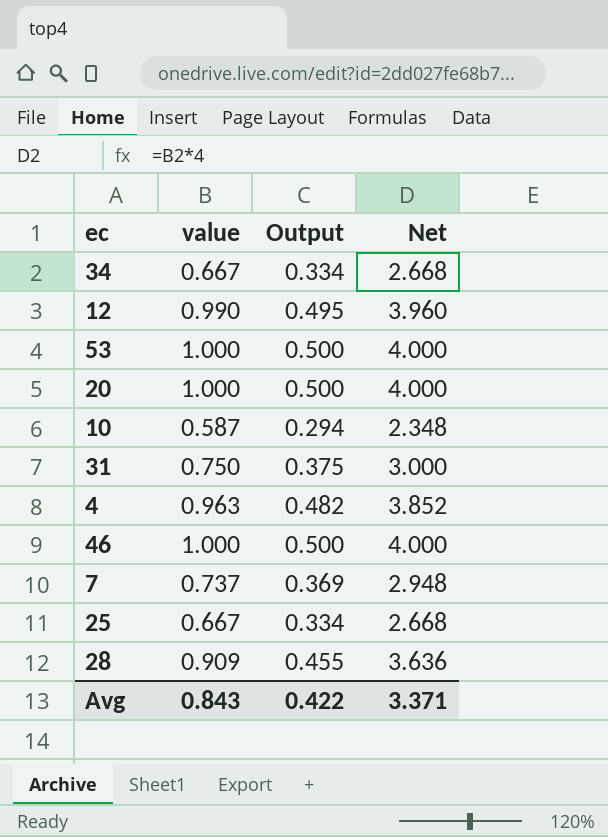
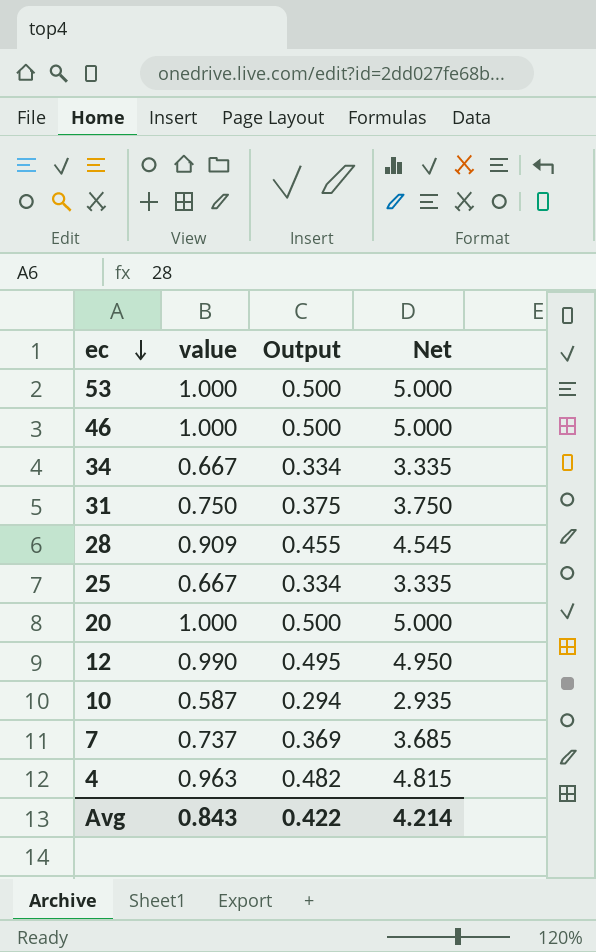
row order: none -> ec descending
column Net | formula: [value] * 4 -> [value] * 5
Avg | Net: 3.371 -> 4.214

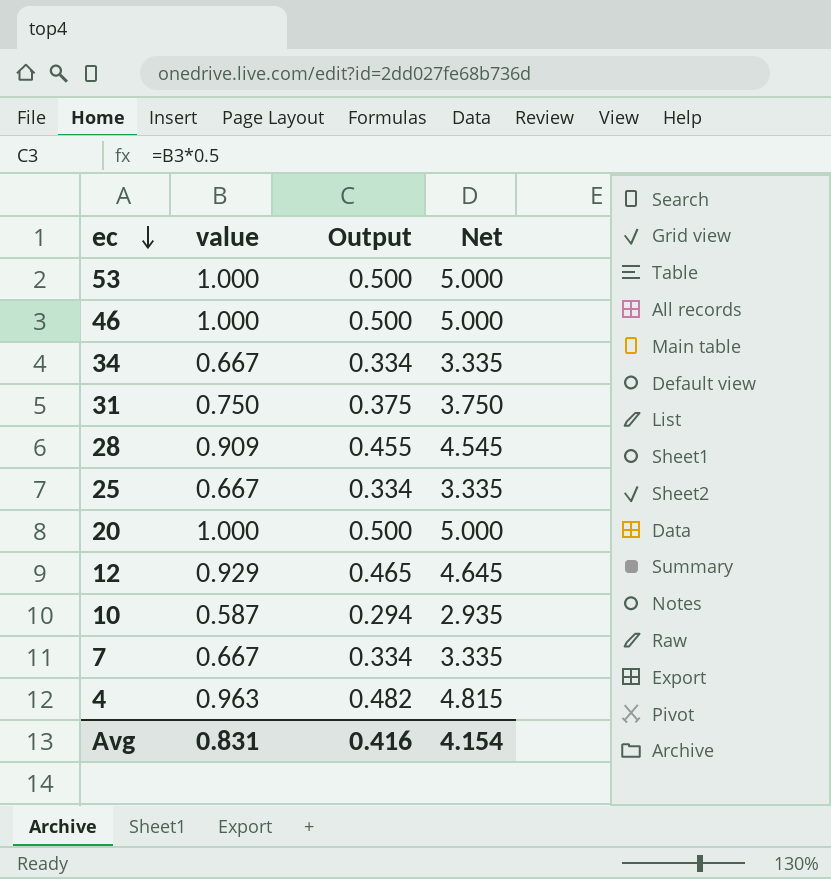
12 | value: 0.990 -> 0.929
12 | Output: 0.495 -> 0.465
12 | Net: 4.950 -> 4.645
7 | value: 0.737 -> 0.667
7 | Output: 0.369 -> 0.334
7 | Net: 3.685 -> 3.335
Avg | value: 0.843 -> 0.831
Avg | Output: 0.422 -> 0.416
Avg | Net: 4.214 -> 4.154

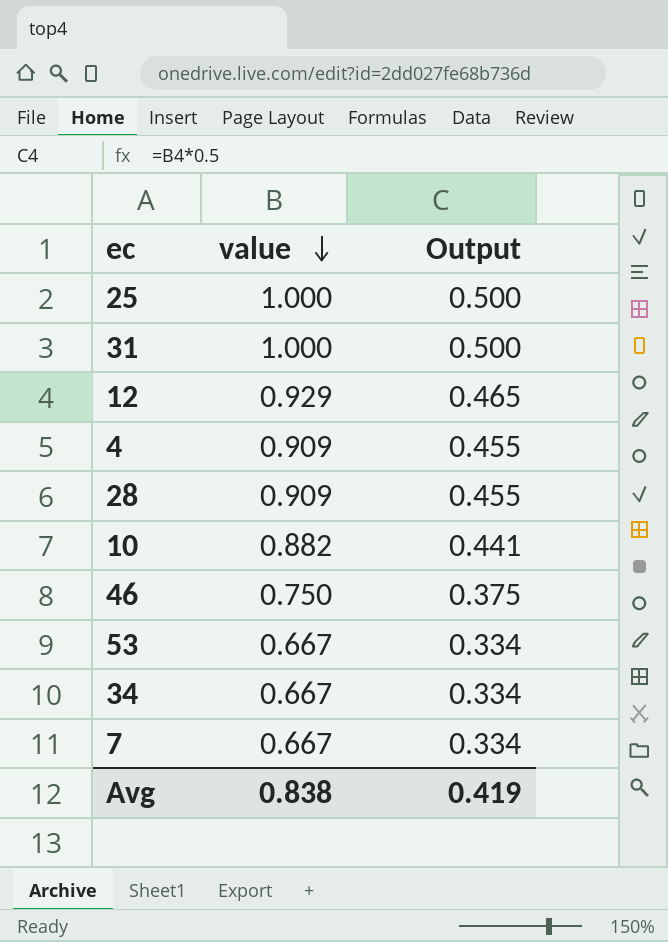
row order: ec descending -> value descending
column Net | formula: [value] * 5 -> none
row 20: 1.000 | 0.500 | 5.000 -> none
25 | value: 0.667 -> 1.000
25 | Output: 0.334 -> 0.500
31 | value: 0.750 -> 1.000
31 | Output: 0.375 -> 0.500
4 | value: 0.963 -> 0.909
4 | Output: 0.482 -> 0.455
10 | value: 0.587 -> 0.882
10 | Output: 0.294 -> 0.441
46 | value: 1.000 -> 0.750
46 | Output: 0.500 -> 0.375
53 | value: 1.000 -> 0.667
53 | Output: 0.500 -> 0.334
Avg | value: 0.831 -> 0.838
Avg | Output: 0.416 -> 0.419

